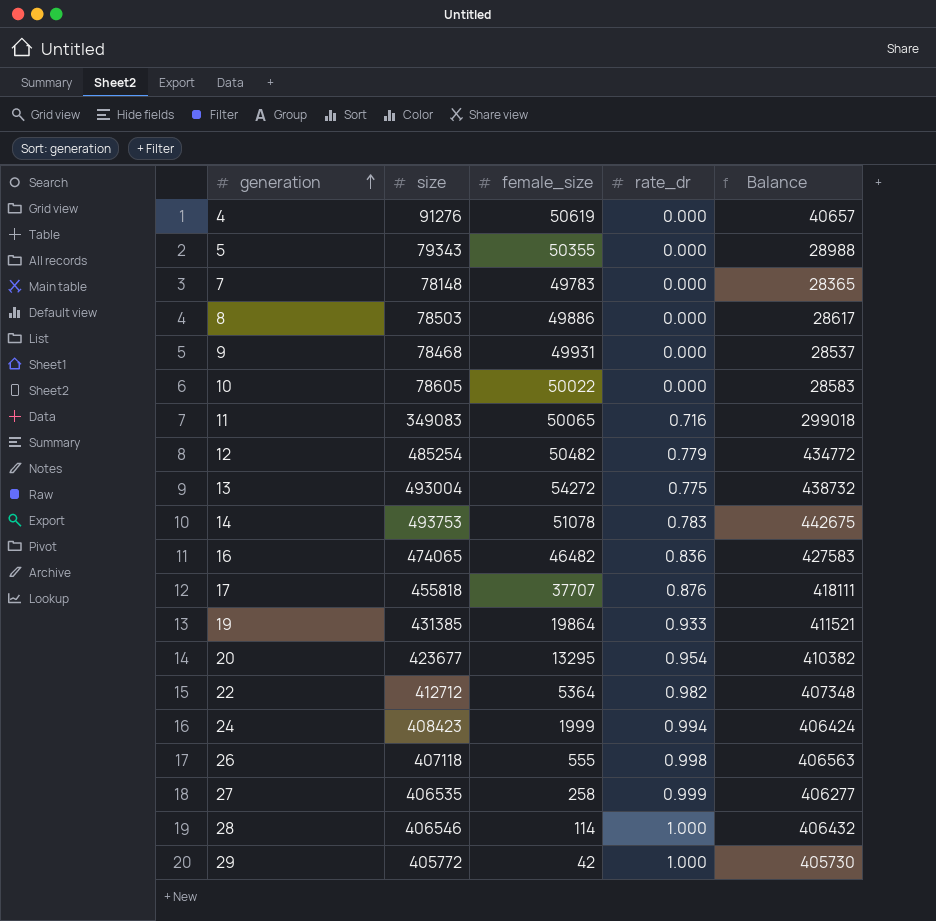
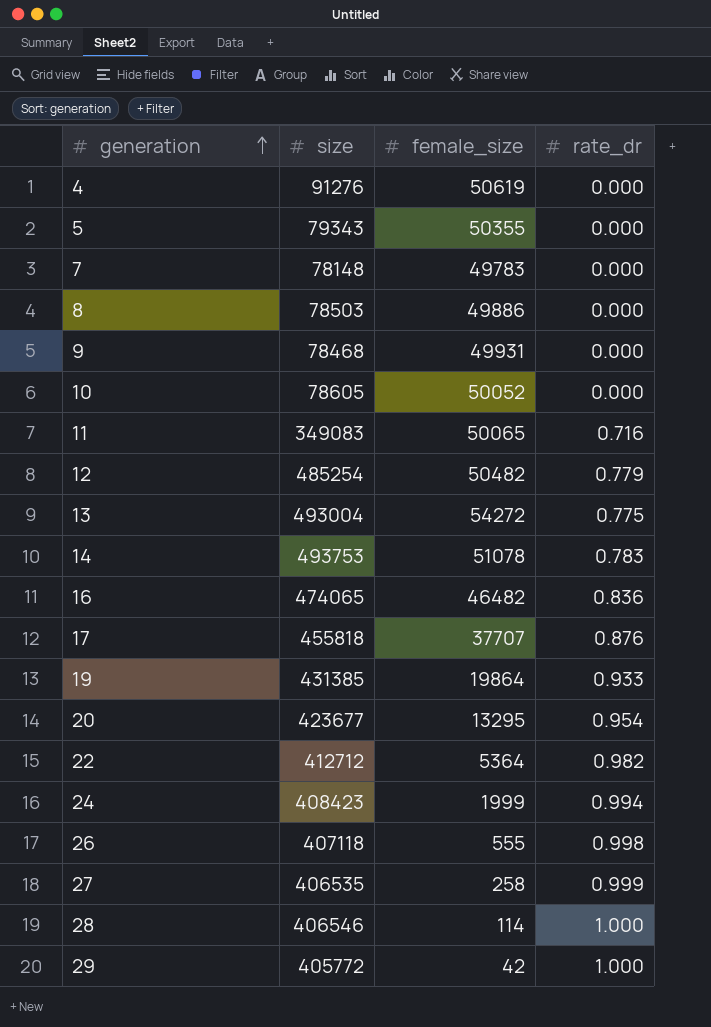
column Balance | formula: [size] - [female_size] -> none
10 | female_size: 50022 -> 50052

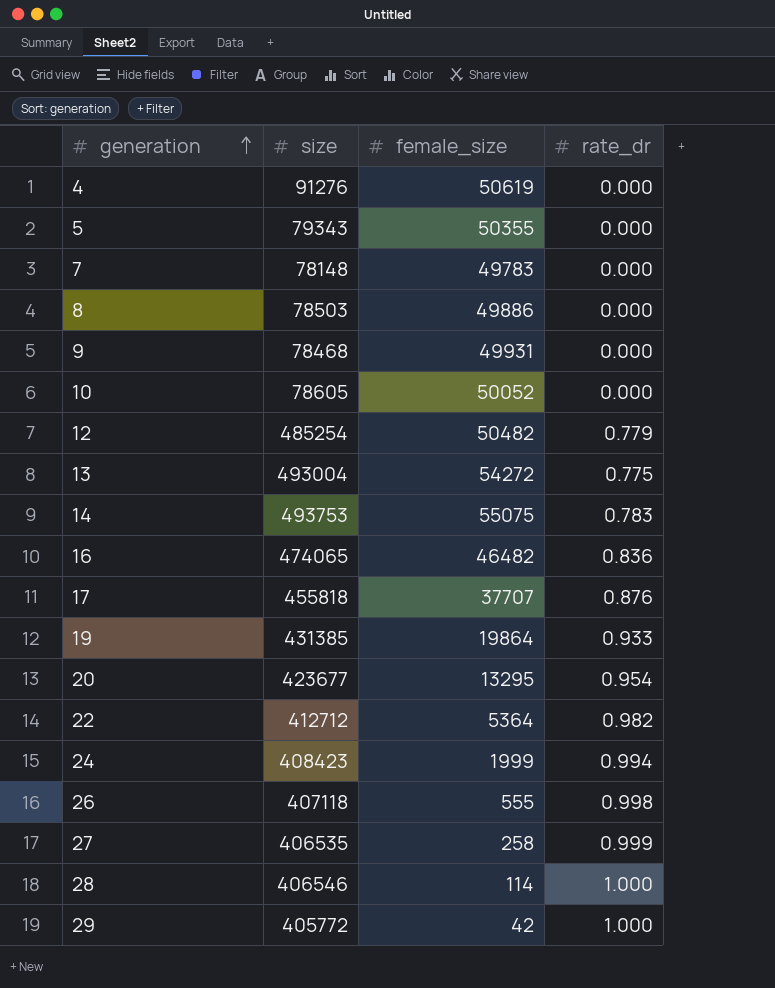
row 11: 349083 | 50065 | 0.716 -> none
14 | female_size: 51078 -> 55075

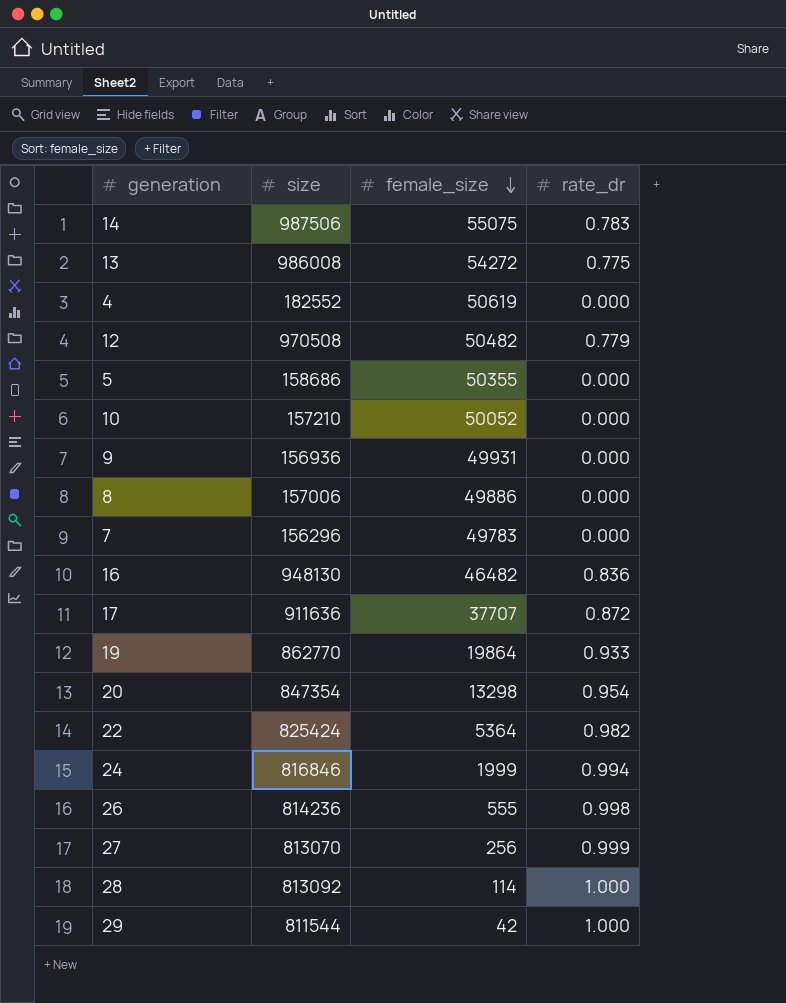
row order: generation ascending -> female_size descending
14 | size: 493753 -> 987506
13 | size: 493004 -> 986008
4 | size: 91276 -> 182552
12 | size: 485254 -> 970508
5 | size: 79343 -> 158686
10 | size: 78605 -> 157210
9 | size: 78468 -> 156936
8 | size: 78503 -> 157006
7 | size: 78148 -> 156296
16 | size: 474065 -> 948130
17 | size: 455818 -> 911636
17 | rate_dr: 0.876 -> 0.872
19 | size: 431385 -> 862770
20 | size: 423677 -> 847354
20 | female_size: 13295 -> 13298
22 | size: 412712 -> 825424
24 | size: 408423 -> 816846
26 | size: 407118 -> 814236
27 | size: 406535 -> 813070
27 | female_size: 258 -> 256
28 | size: 406546 -> 813092
29 | size: 405772 -> 811544

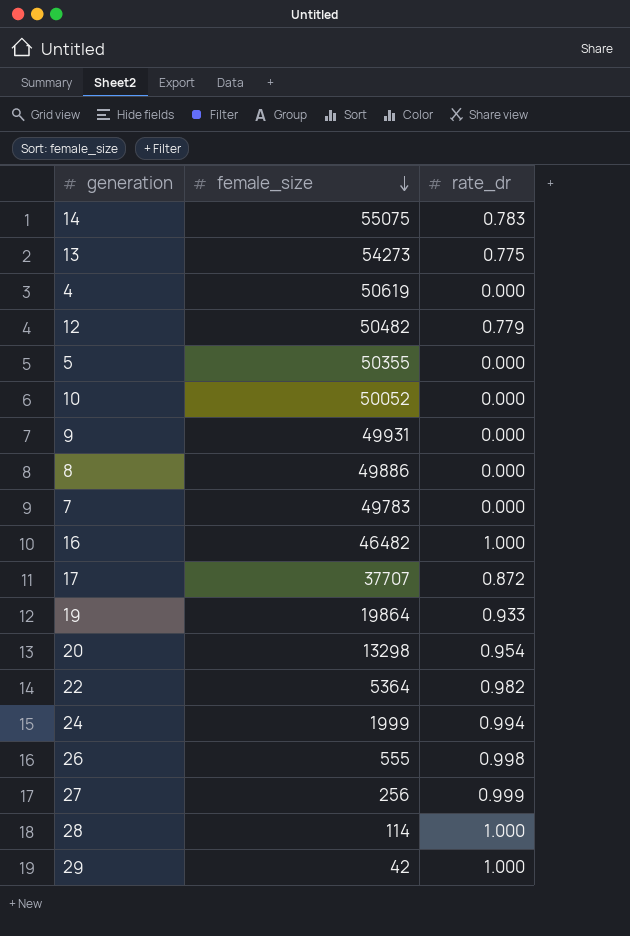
column size | position: 2 -> none
13 | female_size: 54272 -> 54273
16 | rate_dr: 0.836 -> 1.000

